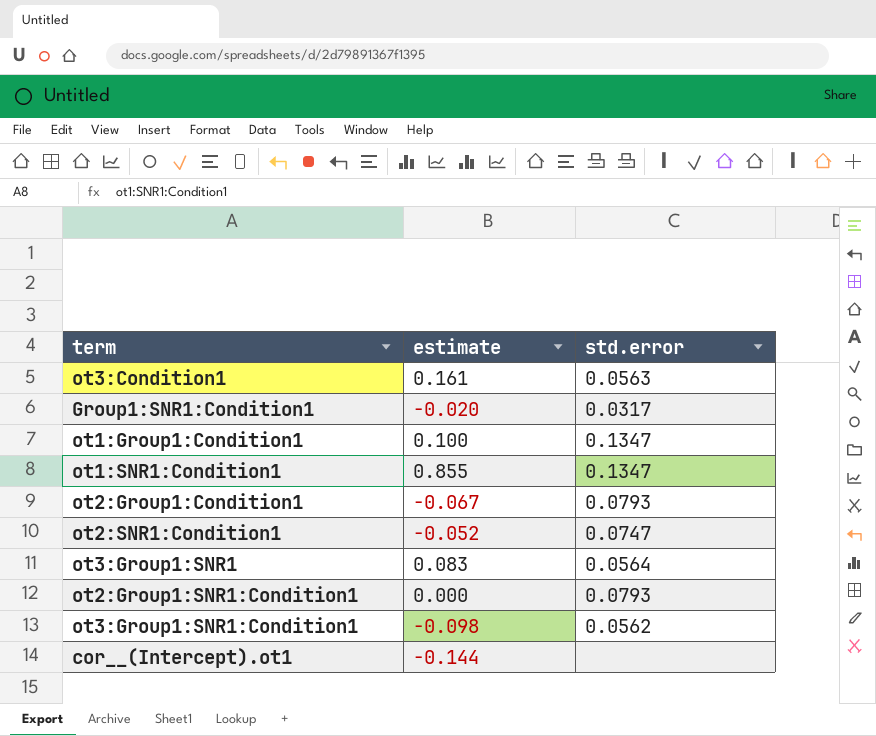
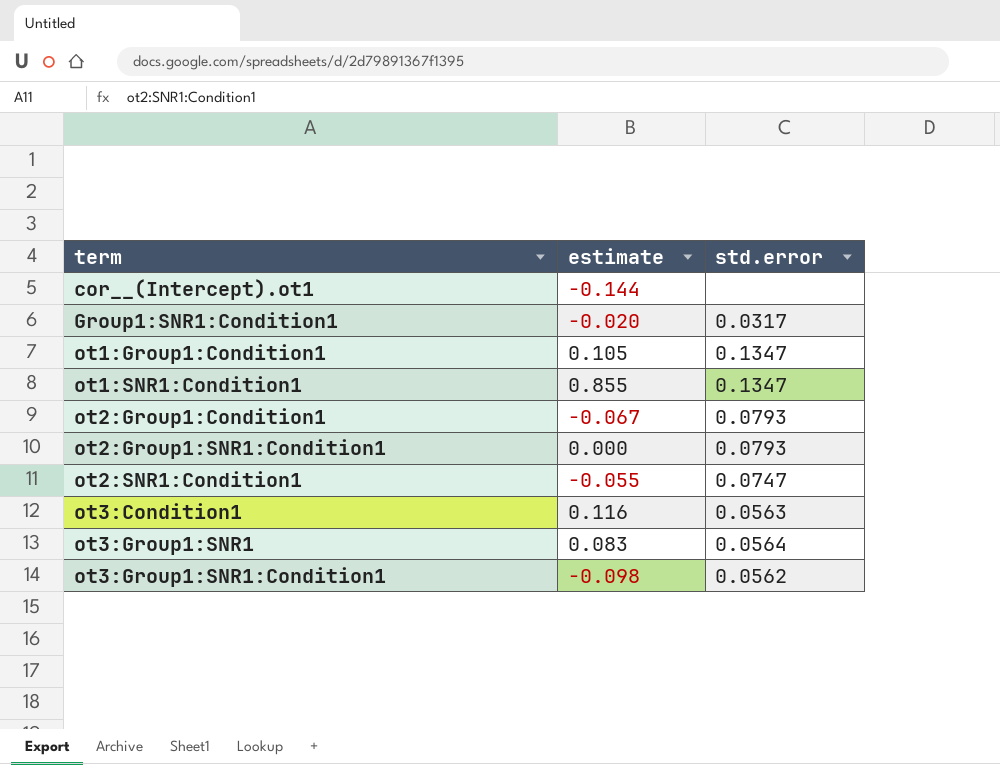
row order: none -> term ascending
ot1:Group1:Condition1 | estimate: 0.100 -> 0.105
ot2:SNR1:Condition1 | estimate: -0.052 -> -0.055
ot3:Condition1 | estimate: 0.161 -> 0.116

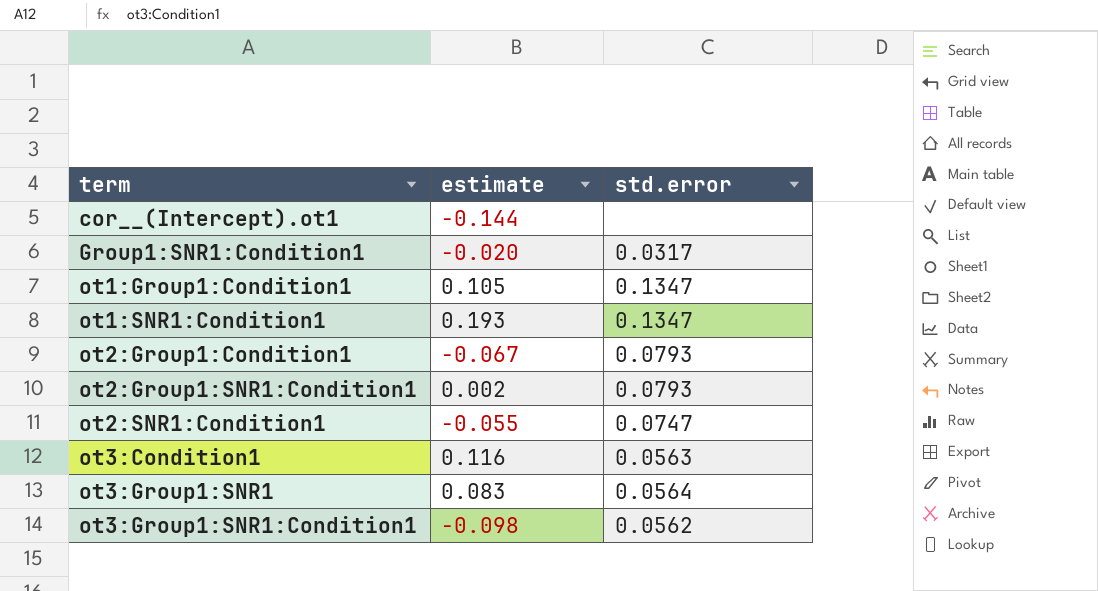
ot1:SNR1:Condition1 | estimate: 0.855 -> 0.193
ot2:Group1:SNR1:Condition1 | estimate: 0.000 -> 0.002

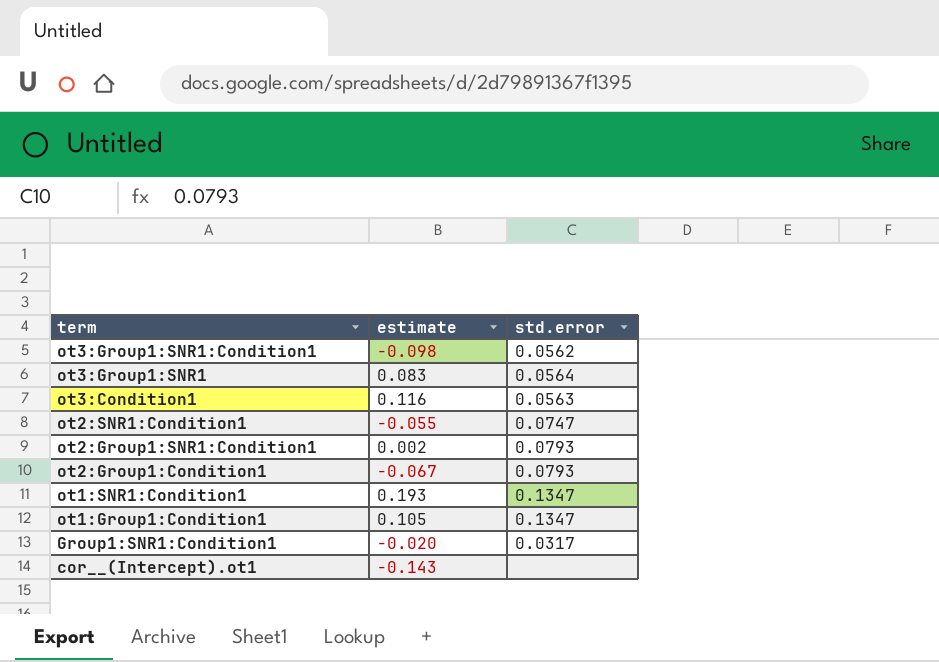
row order: term ascending -> term descending
cor__(Intercept).ot1 | estimate: -0.144 -> -0.143

